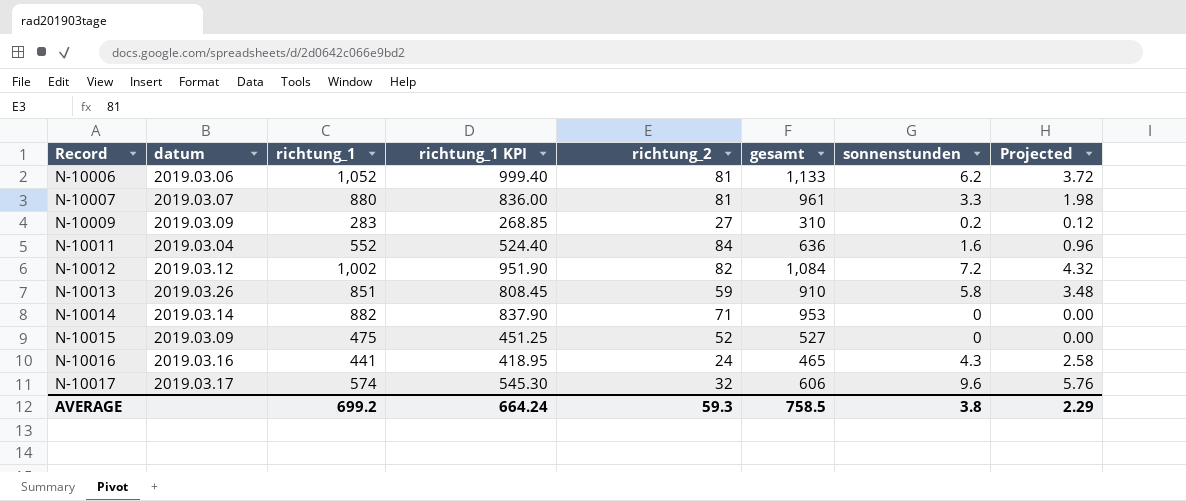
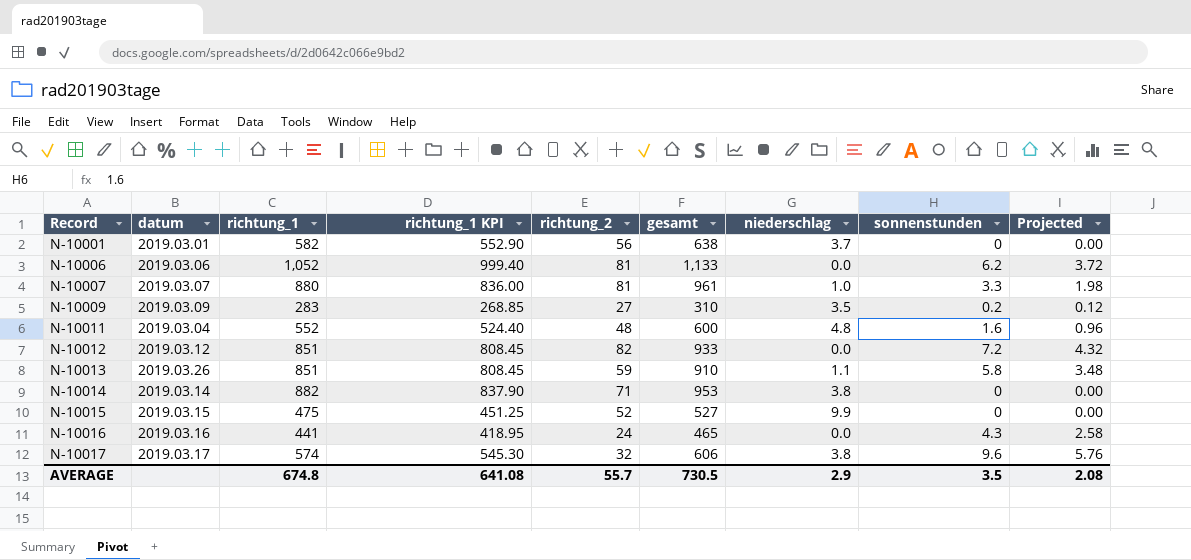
column niederschlag | position: none -> 7
row N-10001: none -> 2019.03.01 | 582 | 552.90 | 56 | 638 | 3.7 | 0 | 0.00
N-10011 | richtung_2: 84 -> 48
N-10011 | gesamt: 636 -> 600
N-10012 | richtung_1: 1,002 -> 851
N-10012 | richtung_1 KPI: 951.90 -> 808.45
N-10012 | gesamt: 1,084 -> 933
N-10015 | datum: 2019.03.09 -> 2019.03.15
AVERAGE | richtung_1: 699.2 -> 674.8
AVERAGE | richtung_1 KPI: 664.24 -> 641.08
AVERAGE | richtung_2: 59.3 -> 55.7
AVERAGE | gesamt: 758.5 -> 730.5
AVERAGE | sonnenstunden: 3.8 -> 3.5
AVERAGE | Projected: 2.29 -> 2.08

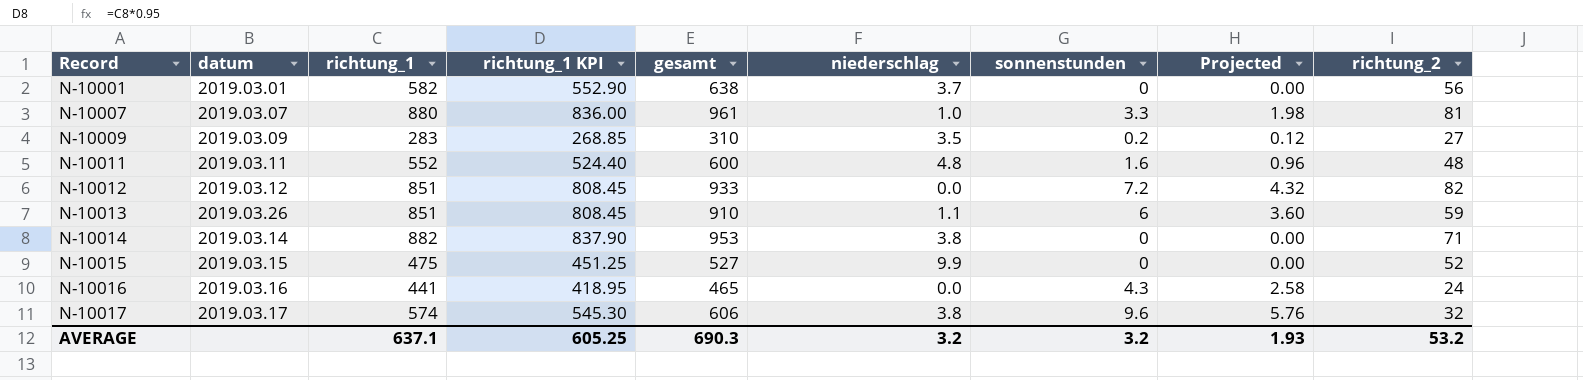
column richtung_2 | position: 5 -> 9
row N-10006: 2019.03.06 | 1,052 | 999.40 | 81 | 1,133 | 0.0 | 6.2 | 3.72 -> none
N-10011 | datum: 2019.03.04 -> 2019.03.11
N-10013 | sonnenstunden: 5.8 -> 6
N-10013 | Projected: 3.48 -> 3.60
AVERAGE | richtung_1: 674.8 -> 637.1
AVERAGE | richtung_1 KPI: 641.08 -> 605.25
AVERAGE | gesamt: 730.5 -> 690.3
AVERAGE | niederschlag: 2.9 -> 3.2
AVERAGE | sonnenstunden: 3.5 -> 3.2
AVERAGE | Projected: 2.08 -> 1.93
AVERAGE | richtung_2: 55.7 -> 53.2

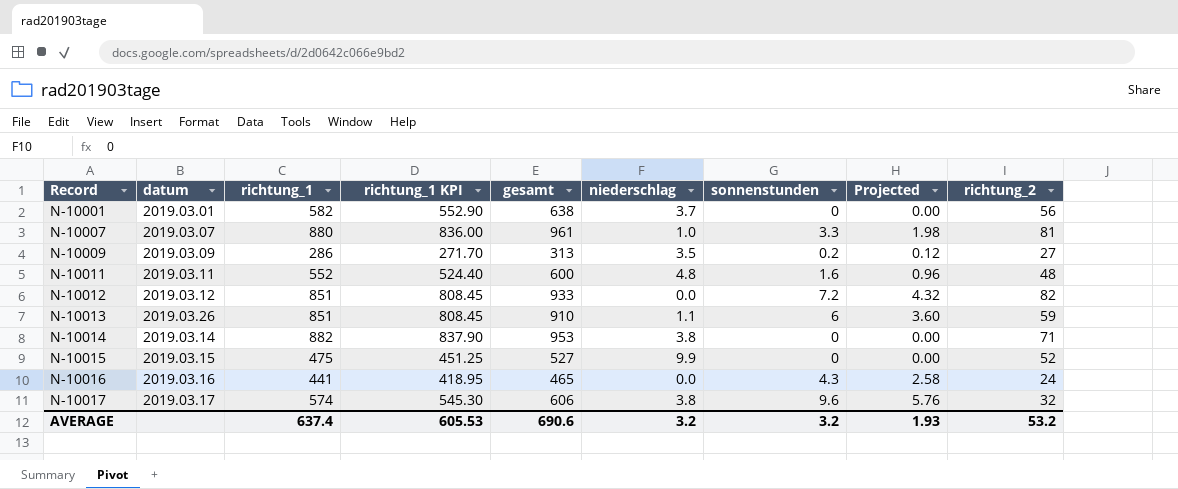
N-10009 | richtung_1: 283 -> 286
N-10009 | richtung_1 KPI: 268.85 -> 271.70
N-10009 | gesamt: 310 -> 313
AVERAGE | richtung_1: 637.1 -> 637.4
AVERAGE | richtung_1 KPI: 605.25 -> 605.53
AVERAGE | gesamt: 690.3 -> 690.6

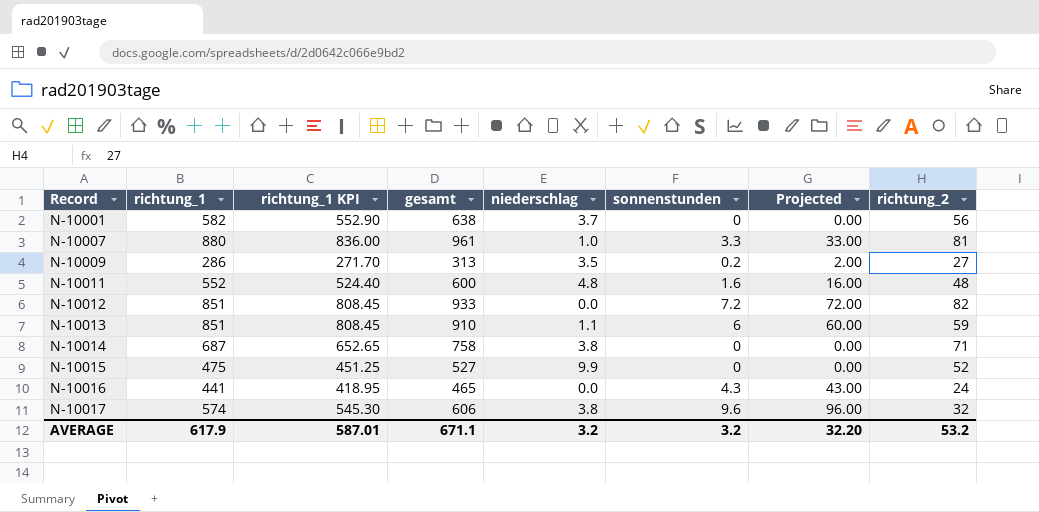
column datum | position: 2 -> none
column Projected | formula: [sonnenstunden] * 0.6 -> [sonnenstunden] * 10
N-10014 | richtung_1: 882 -> 687
N-10014 | richtung_1 KPI: 837.90 -> 652.65
N-10014 | gesamt: 953 -> 758
AVERAGE | richtung_1: 637.4 -> 617.9
AVERAGE | richtung_1 KPI: 605.53 -> 587.01
AVERAGE | gesamt: 690.6 -> 671.1
AVERAGE | Projected: 1.93 -> 32.20

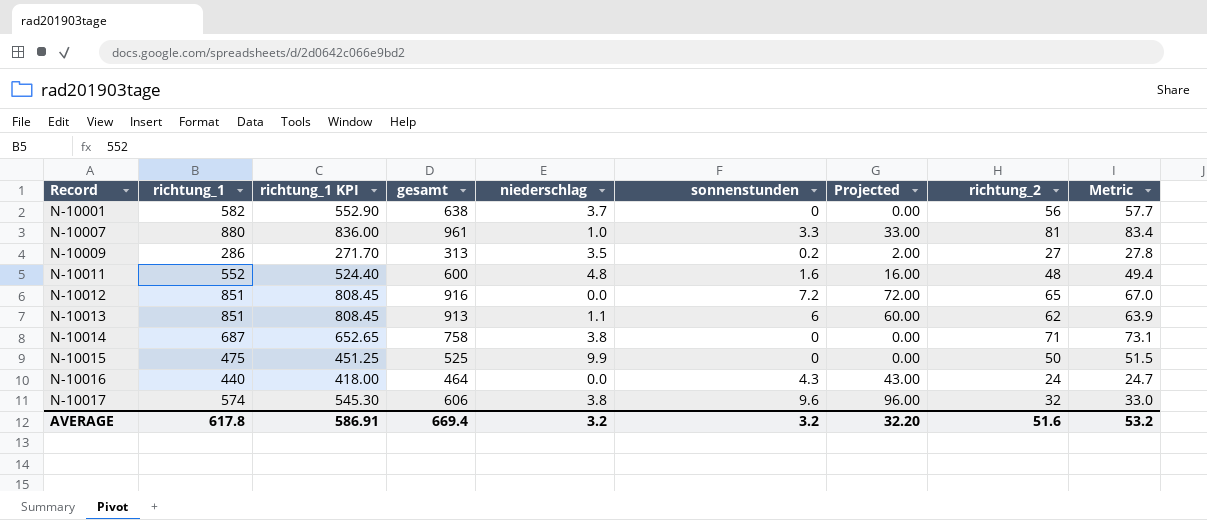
column Metric | formula: none -> [richtung_2] * 1.03
N-10012 | gesamt: 933 -> 916
N-10012 | richtung_2: 82 -> 65
N-10013 | gesamt: 910 -> 913
N-10013 | richtung_2: 59 -> 62
N-10015 | gesamt: 527 -> 525
N-10015 | richtung_2: 52 -> 50
N-10016 | richtung_1: 441 -> 440
N-10016 | richtung_1 KPI: 418.95 -> 418.00
N-10016 | gesamt: 465 -> 464
AVERAGE | richtung_1: 617.9 -> 617.8
AVERAGE | richtung_1 KPI: 587.01 -> 586.91
AVERAGE | gesamt: 671.1 -> 669.4
AVERAGE | richtung_2: 53.2 -> 51.6

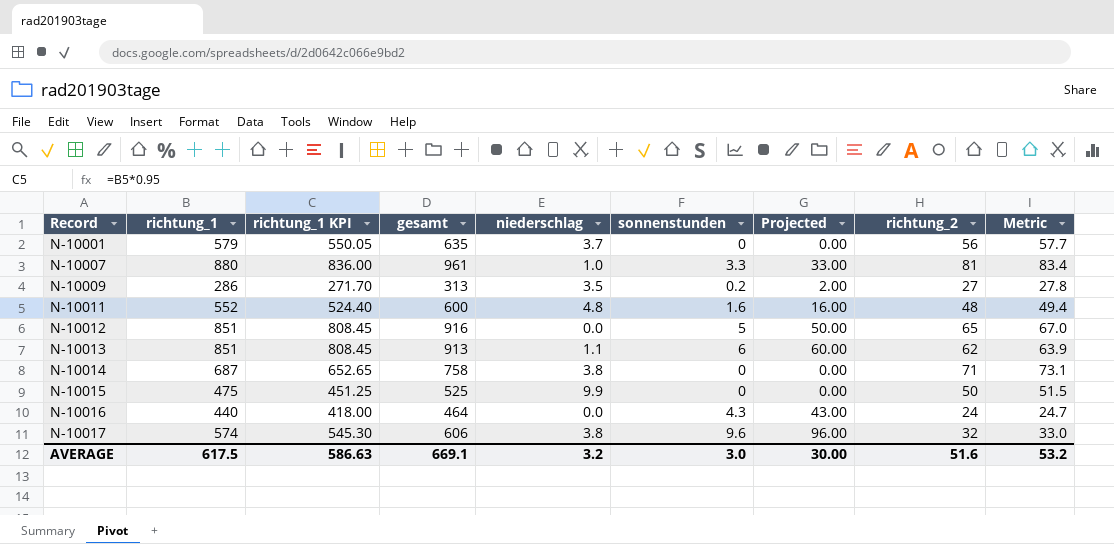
N-10001 | richtung_1: 582 -> 579
N-10001 | richtung_1 KPI: 552.90 -> 550.05
N-10001 | gesamt: 638 -> 635
N-10012 | sonnenstunden: 7.2 -> 5
N-10012 | Projected: 72.00 -> 50.00
AVERAGE | richtung_1: 617.8 -> 617.5
AVERAGE | richtung_1 KPI: 586.91 -> 586.63
AVERAGE | gesamt: 669.4 -> 669.1
AVERAGE | sonnenstunden: 3.2 -> 3.0
AVERAGE | Projected: 32.20 -> 30.00

